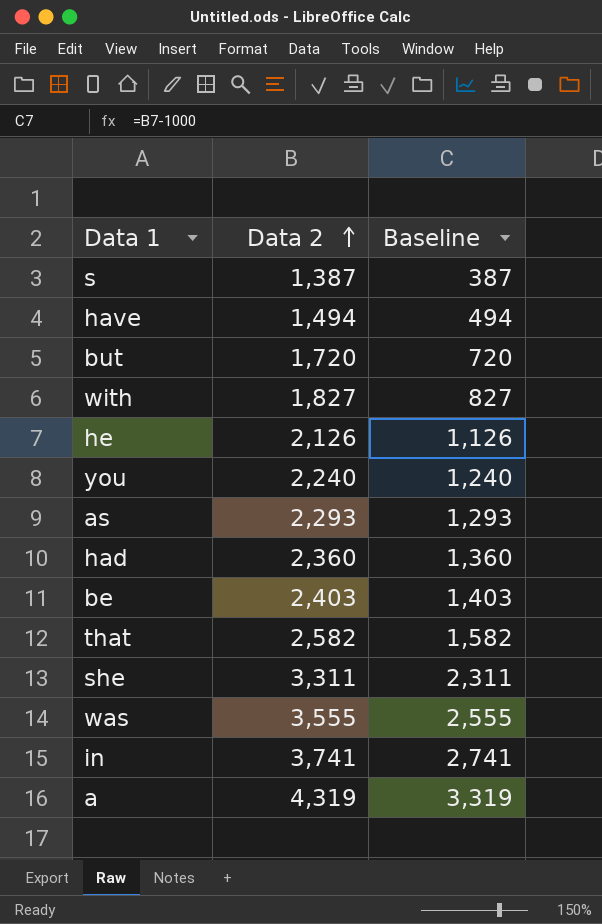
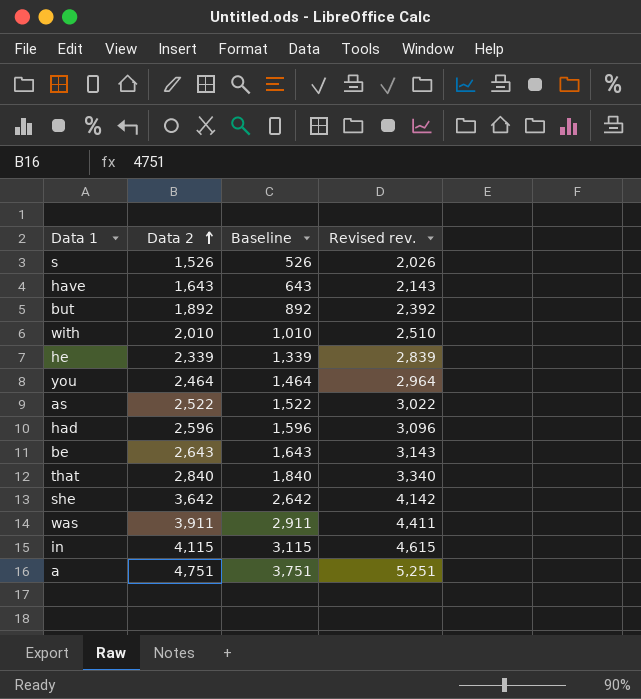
column Revised rev. | formula: none -> [Data 2] + 500
s | Data 2: 1,387 -> 1,526
s | Baseline: 387 -> 526
have | Data 2: 1,494 -> 1,643
have | Baseline: 494 -> 643
but | Data 2: 1,720 -> 1,892
but | Baseline: 720 -> 892
with | Data 2: 1,827 -> 2,010
with | Baseline: 827 -> 1,010
he | Data 2: 2,126 -> 2,339
he | Baseline: 1,126 -> 1,339
you | Data 2: 2,240 -> 2,464
you | Baseline: 1,240 -> 1,464
as | Data 2: 2,293 -> 2,522
as | Baseline: 1,293 -> 1,522
had | Data 2: 2,360 -> 2,596
had | Baseline: 1,360 -> 1,596
be | Data 2: 2,403 -> 2,643
be | Baseline: 1,403 -> 1,643
that | Data 2: 2,582 -> 2,840
that | Baseline: 1,582 -> 1,840
she | Data 2: 3,311 -> 3,642
she | Baseline: 2,311 -> 2,642
was | Data 2: 3,555 -> 3,911
was | Baseline: 2,555 -> 2,911
in | Data 2: 3,741 -> 4,115
in | Baseline: 2,741 -> 3,115
a | Data 2: 4,319 -> 4,751
a | Baseline: 3,319 -> 3,751

